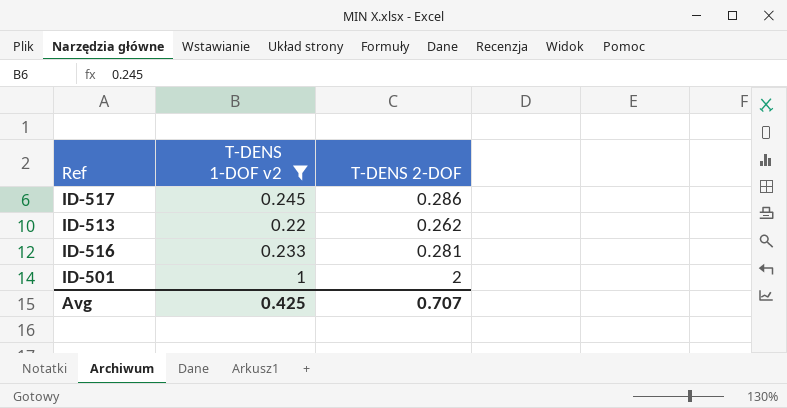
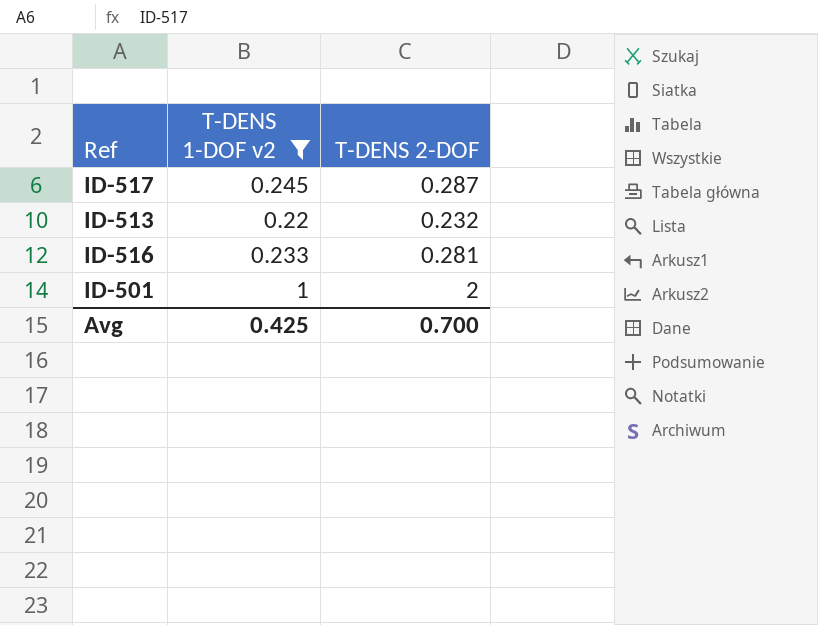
ID-517 | T-DENS 2-DOF: 0.286 -> 0.287
ID-513 | T-DENS 2-DOF: 0.262 -> 0.232
Avg | T-DENS 2-DOF: 0.707 -> 0.700

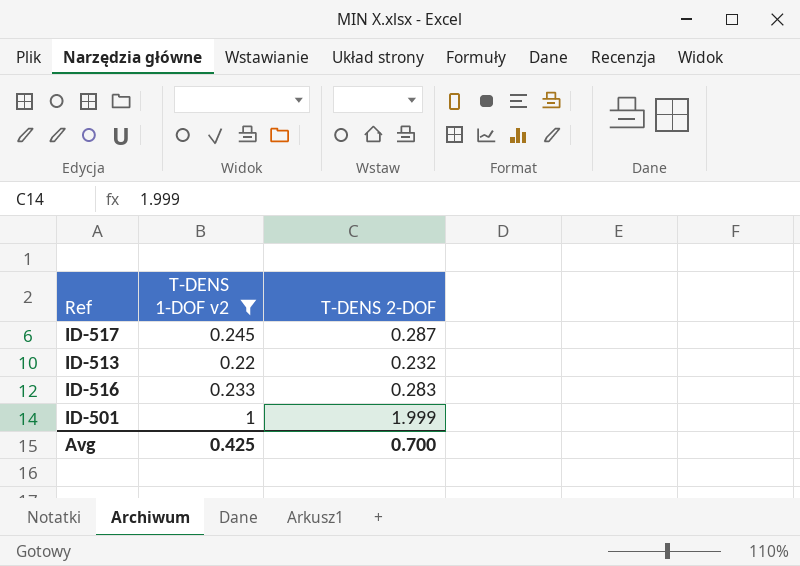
ID-516 | T-DENS 2-DOF: 0.281 -> 0.283
ID-501 | T-DENS 2-DOF: 2 -> 1.999

